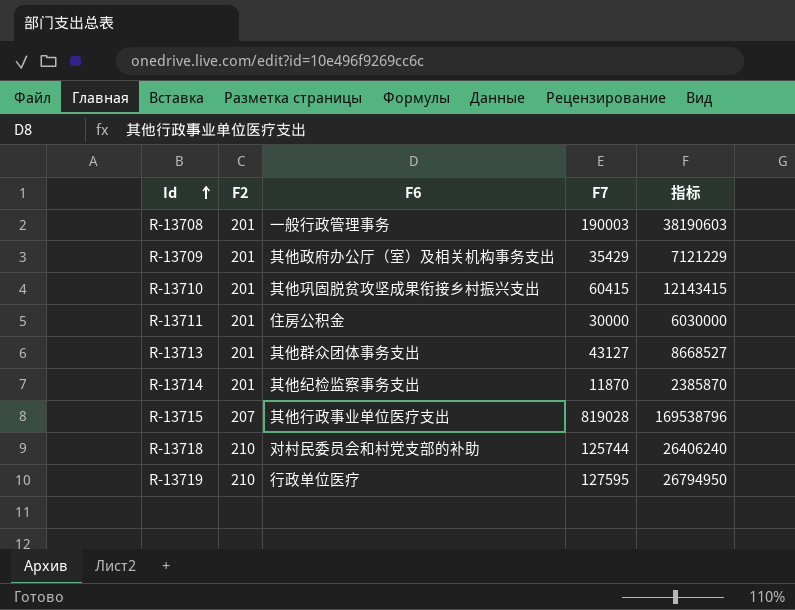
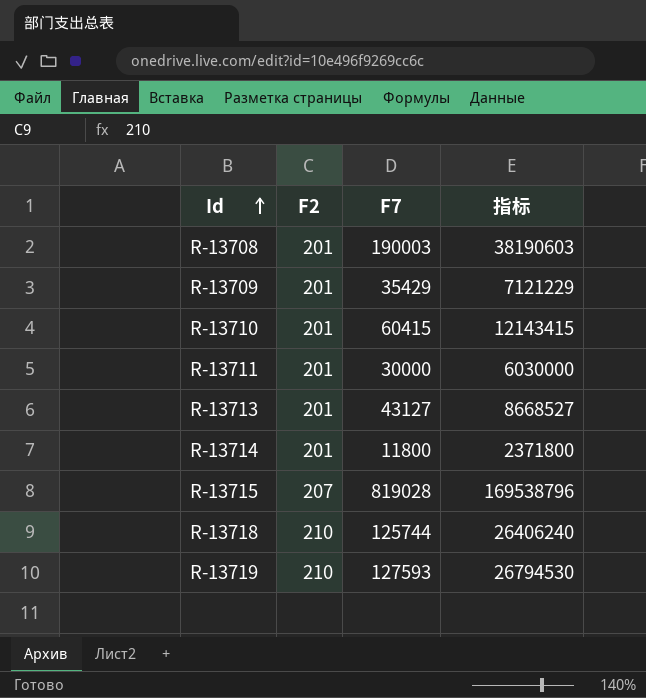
column F6 | position: 3 -> none
R-13714 | F7: 11870 -> 11800
R-13714 | 指标: 2385870 -> 2371800
R-13719 | F7: 127595 -> 127593
R-13719 | 指标: 26794950 -> 26794530

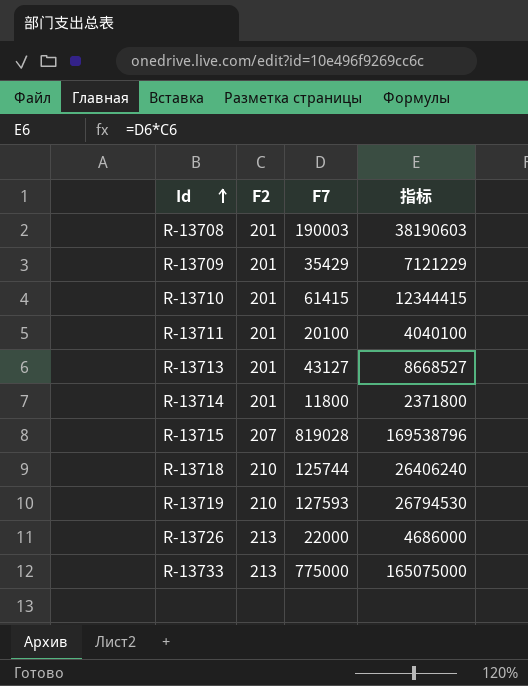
R-13710 | F7: 60415 -> 61415
R-13710 | 指标: 12143415 -> 12344415
R-13711 | F7: 30000 -> 20100
R-13711 | 指标: 6030000 -> 4040100
row R-13726: none -> 213 | 22000 | 4686000
row R-13733: none -> 213 | 775000 | 165075000

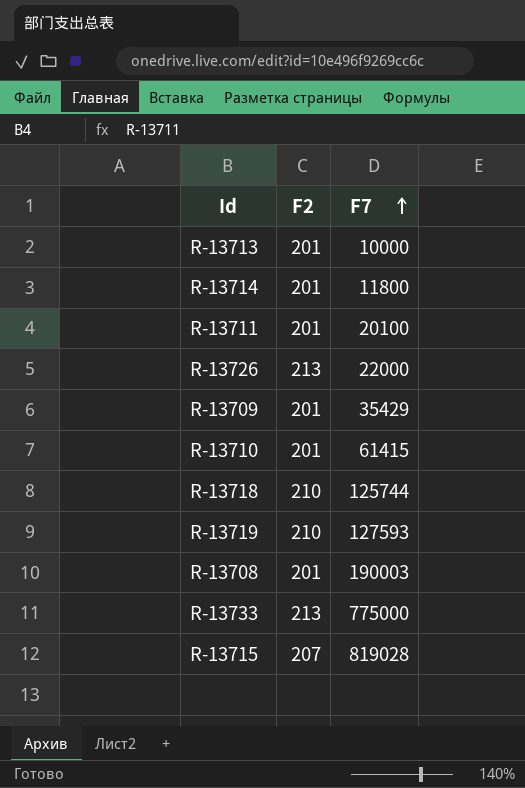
row order: Id ascending -> F7 ascending
column 指标 | formula: [F2] * [F7] -> none
R-13713 | F7: 43127 -> 10000

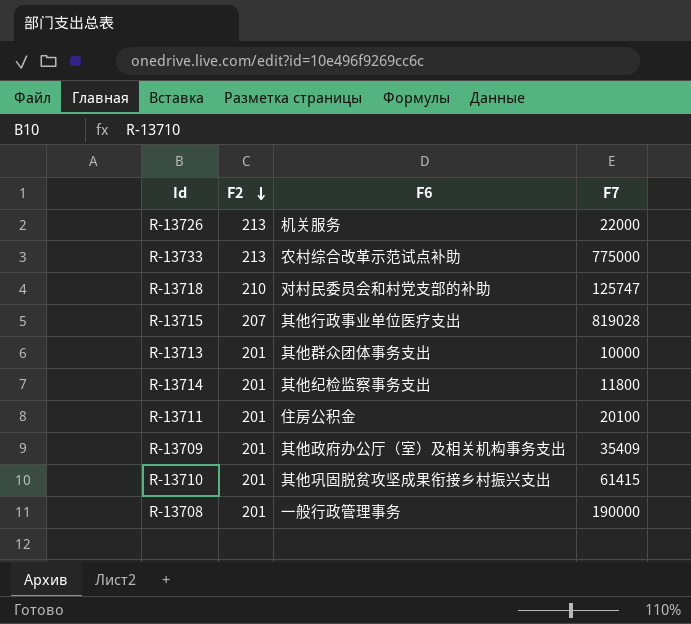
row order: F7 ascending -> F2 descending
column F6 | position: none -> 3
row R-13719: 210 | 127593 -> none
R-13718 | F7: 125744 -> 125747
R-13709 | F7: 35429 -> 35409
R-13708 | F7: 190003 -> 190000

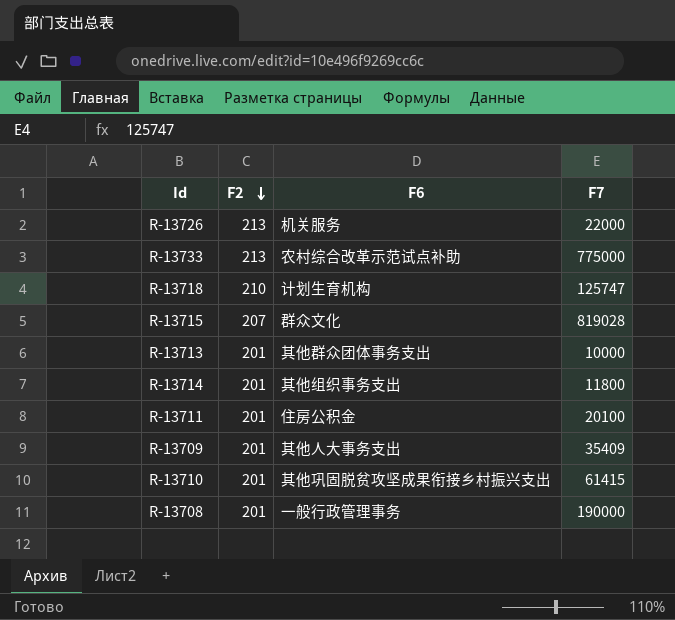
R-13718 | F6: 对村民委员会和村党支部的补助 -> 计划生育机构
R-13715 | F6: 其他行政事业单位医疗支出 -> 群众文化
R-13714 | F6: 其他纪检监察事务支出 -> 其他组织事务支出
R-13709 | F6: 其他政府办公厅（室）及相关机构事务支出 -> 其他人大事务支出

